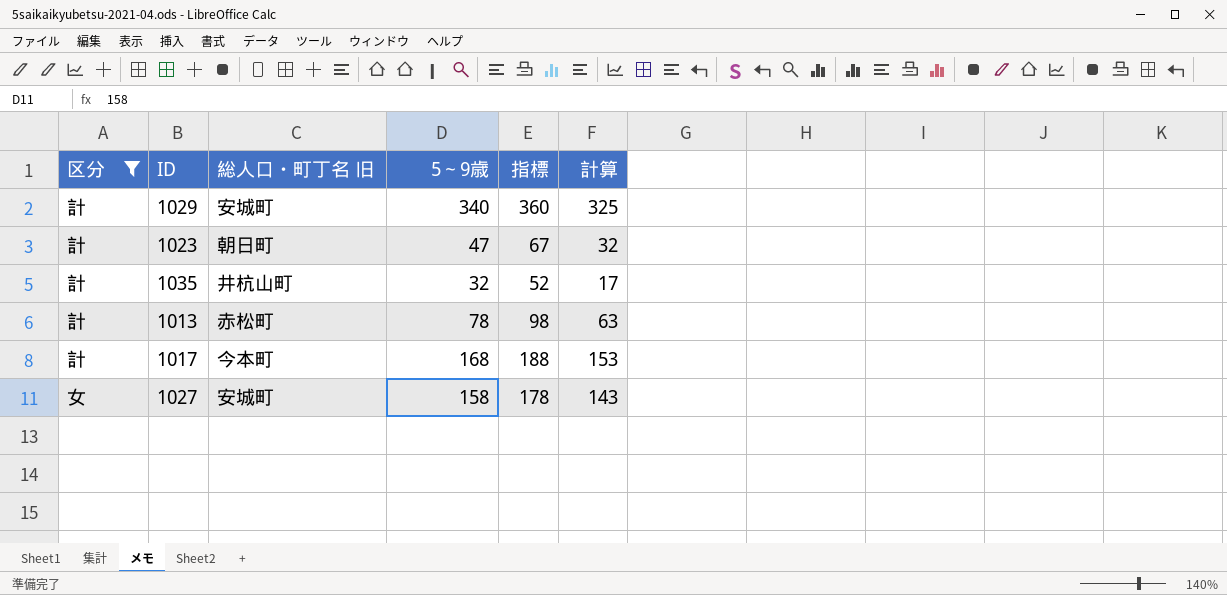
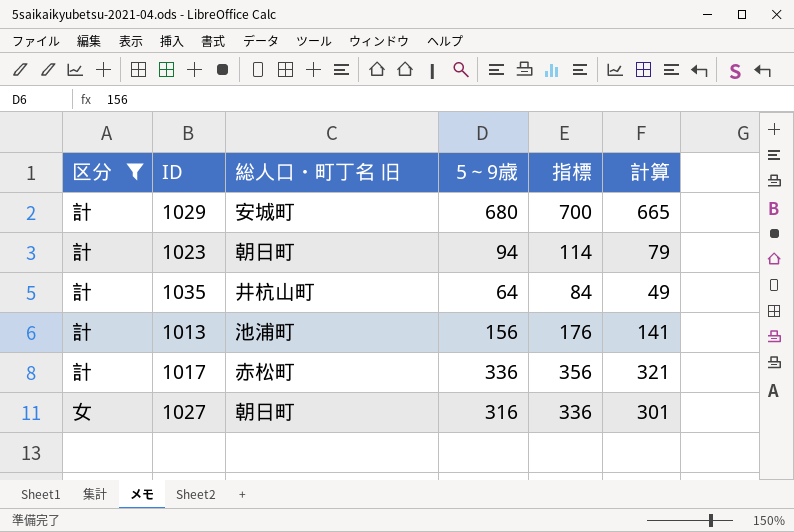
1029 | 5～9歳: 340 -> 680
1029 | 指標: 360 -> 700
1029 | 計算: 325 -> 665
1023 | 5～9歳: 47 -> 94
1023 | 指標: 67 -> 114
1023 | 計算: 32 -> 79
1035 | 5～9歳: 32 -> 64
1035 | 指標: 52 -> 84
1035 | 計算: 17 -> 49
1013 | 総人口・町丁名 旧: 赤松町 -> 池浦町
1013 | 5～9歳: 78 -> 156
1013 | 指標: 98 -> 176
1013 | 計算: 63 -> 141
1017 | 総人口・町丁名 旧: 今本町 -> 赤松町
1017 | 5～9歳: 168 -> 336
1017 | 指標: 188 -> 356
1017 | 計算: 153 -> 321
1027 | 総人口・町丁名 旧: 安城町 -> 朝日町
1027 | 5～9歳: 158 -> 316
1027 | 指標: 178 -> 336
1027 | 計算: 143 -> 301

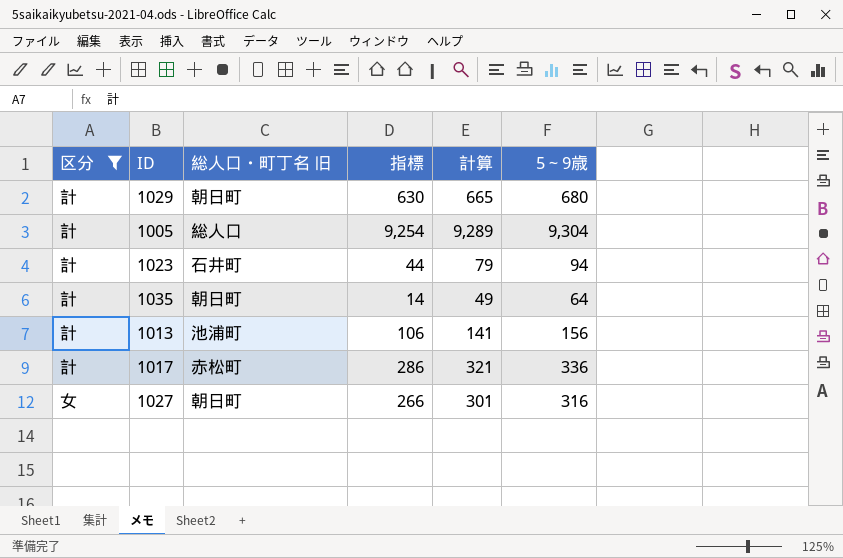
column 指標 | formula: [5～9歳] + 20 -> [5～9歳] - 50
column 5～9歳 | position: 4 -> 6
1029 | 総人口・町丁名 旧: 安城町 -> 朝日町
row 1005: none -> 計 | 総人口 | 9,254 | 9,289 | 9,304
1023 | 総人口・町丁名 旧: 朝日町 -> 石井町
1035 | 総人口・町丁名 旧: 井杭山町 -> 朝日町

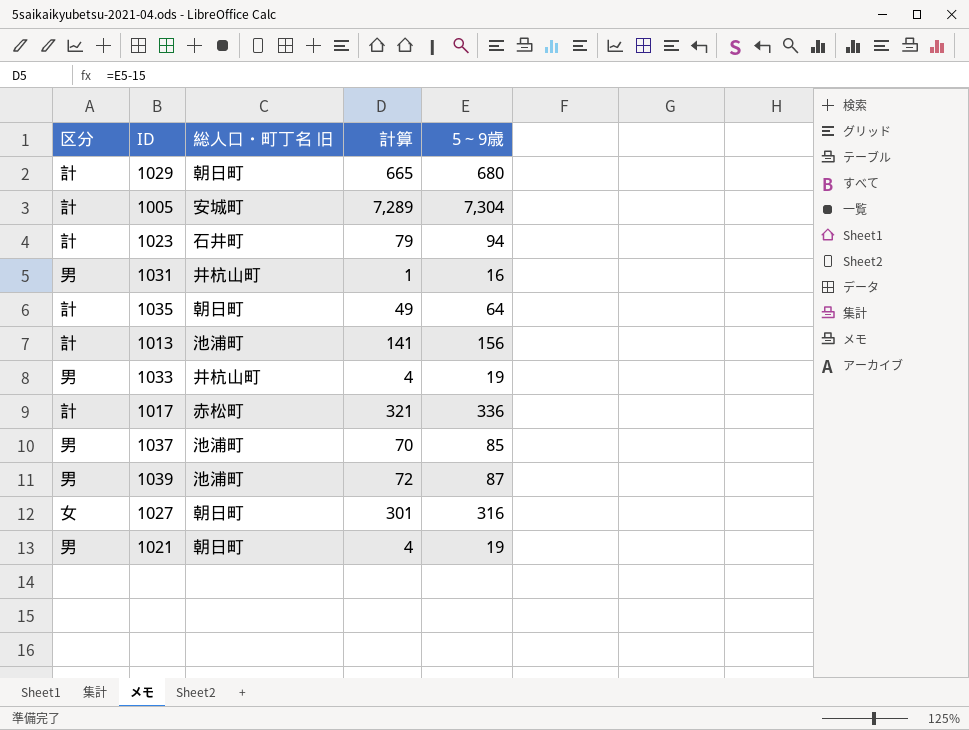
filter: 区分 != 男 -> none
column 指標 | formula: [5～9歳] - 50 -> none
1005 | 総人口・町丁名 旧: 総人口 -> 安城町
1005 | 計算: 9,289 -> 7,289
1005 | 5～9歳: 9,304 -> 7,304

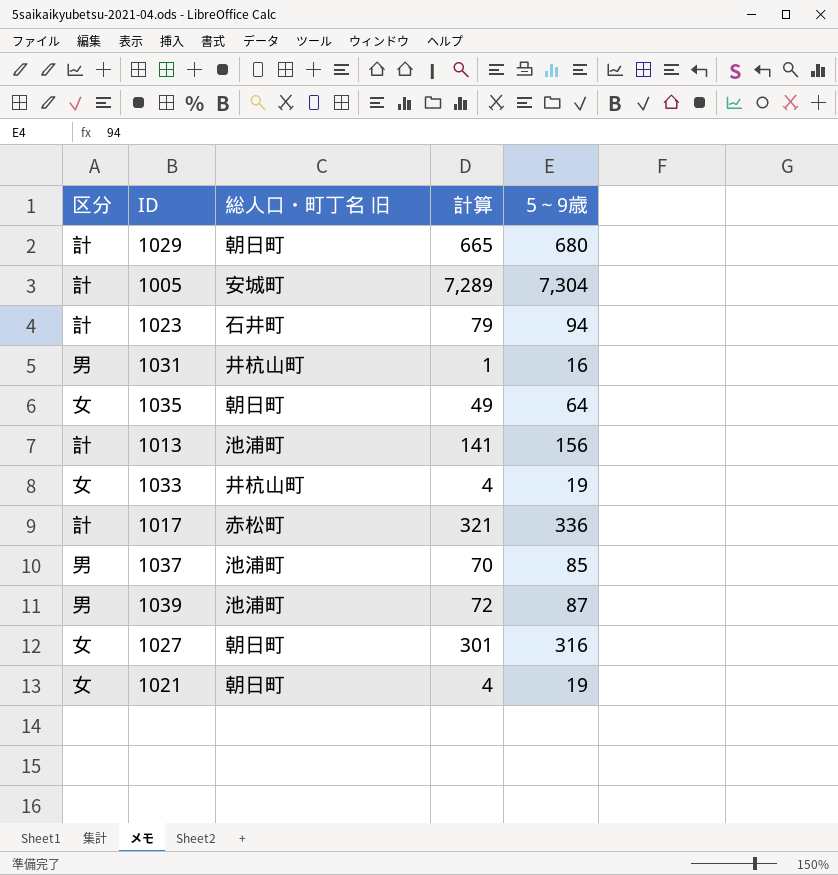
1035 | 区分: 計 -> 女
1033 | 区分: 男 -> 女
1021 | 区分: 男 -> 女

